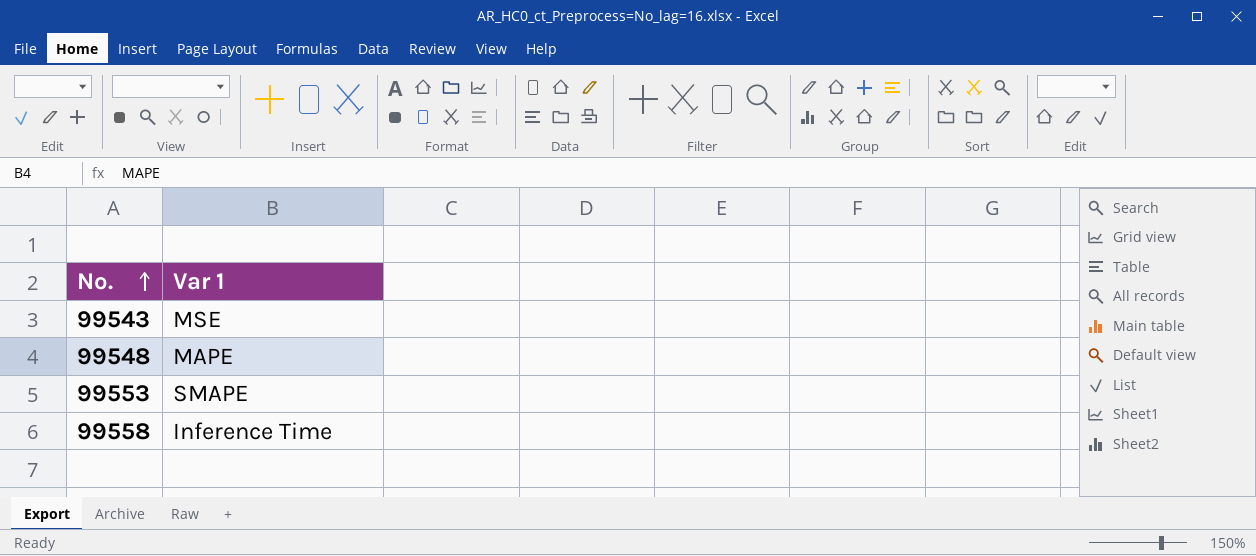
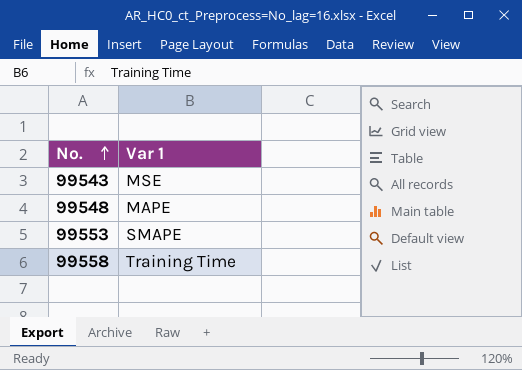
99558 | Var 1: Inference Time -> Training Time

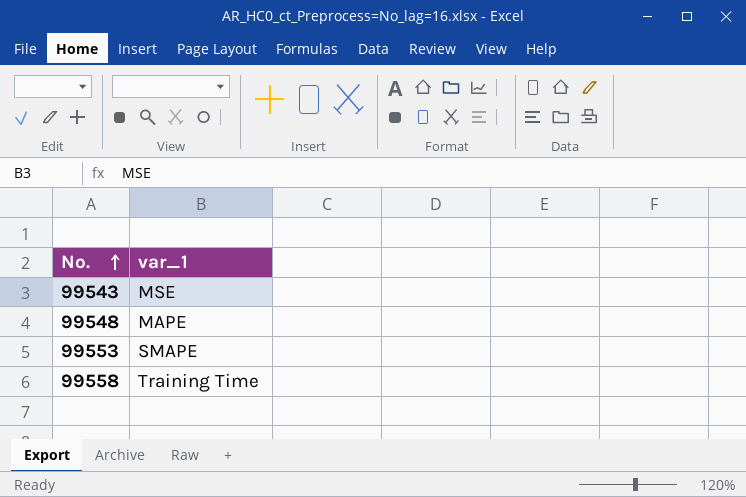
column name: Var 1 -> var_1

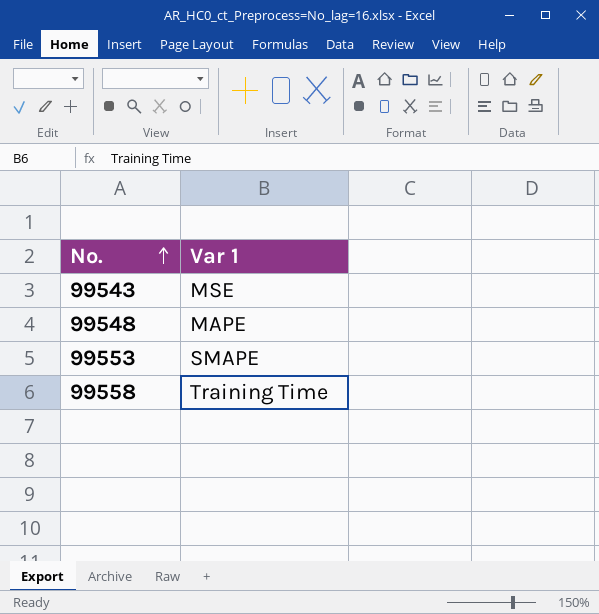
column name: var_1 -> Var 1

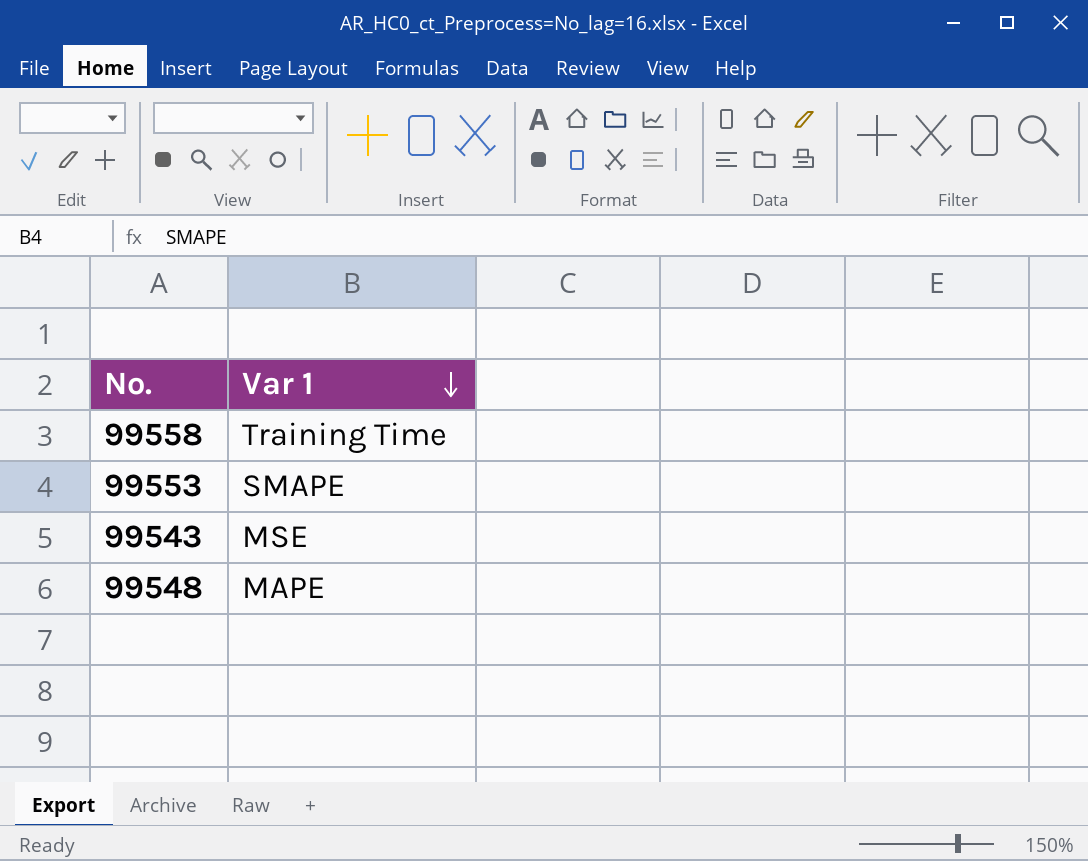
row order: No. ascending -> Var 1 descending

